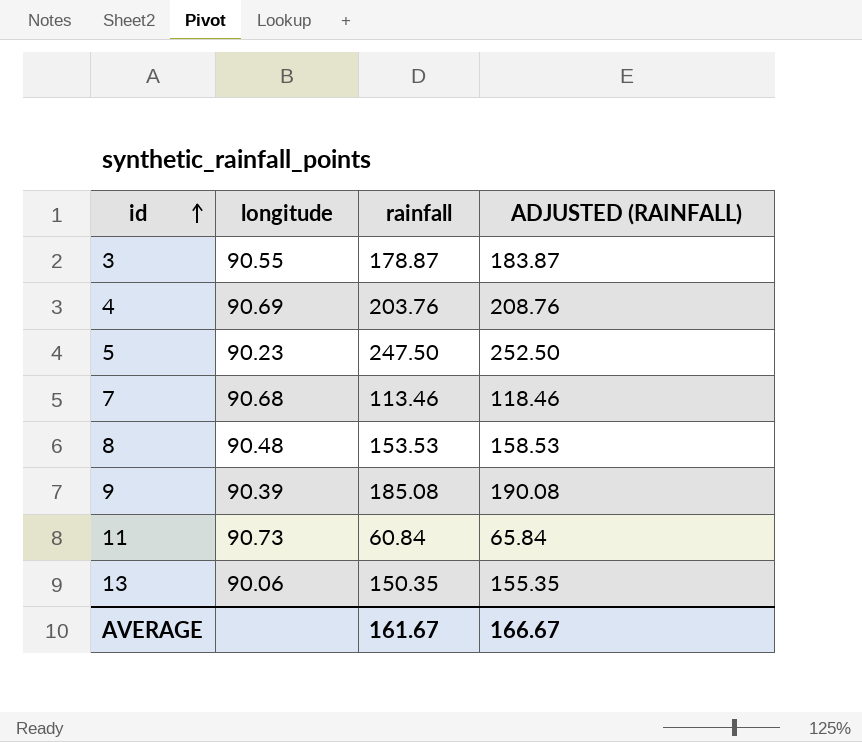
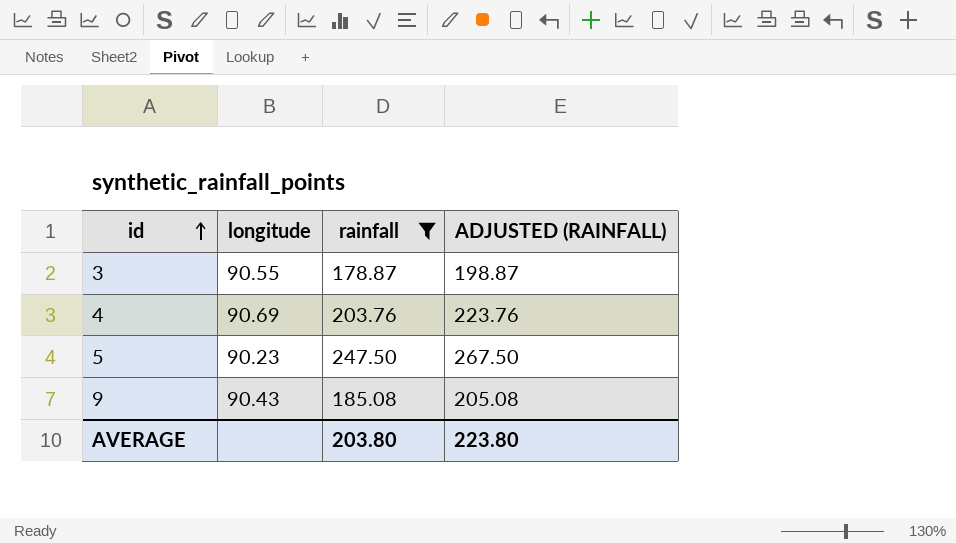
filter: none -> rainfall >= 178.87
column ADJUSTED (RAINFALL) | formula: [rainfall] + 5 -> [rainfall] + 20
9 | longitude: 90.39 -> 90.43
AVERAGE | rainfall: 161.67 -> 203.80
AVERAGE | ADJUSTED (RAINFALL): 166.67 -> 223.80

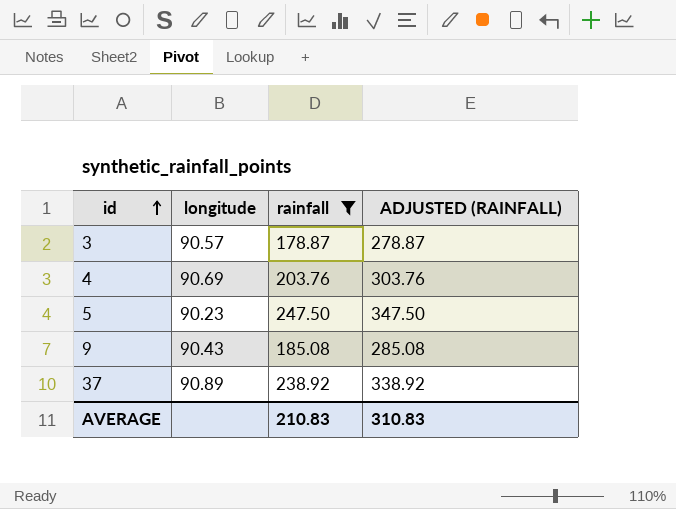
column ADJUSTED (RAINFALL) | formula: [rainfall] + 20 -> [rainfall] + 100
3 | longitude: 90.55 -> 90.57
row 37: none -> 90.89 | 238.92 | 338.92
AVERAGE | rainfall: 203.80 -> 210.83
AVERAGE | ADJUSTED (RAINFALL): 223.80 -> 310.83

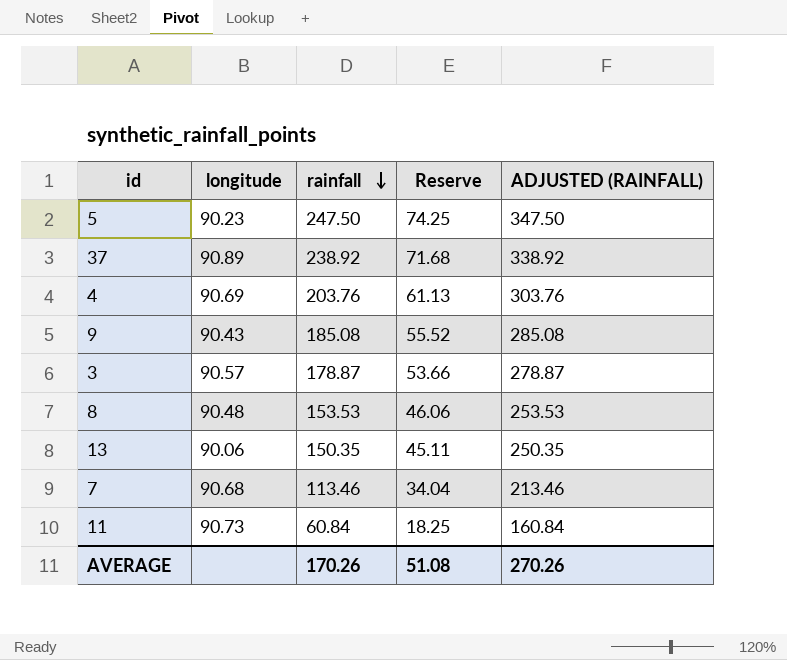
filter: rainfall >= 178.87 -> none
row order: id ascending -> rainfall descending
column Reserve | formula: none -> [rainfall] * 0.3
AVERAGE | rainfall: 210.83 -> 170.26
AVERAGE | ADJUSTED (RAINFALL): 310.83 -> 270.26

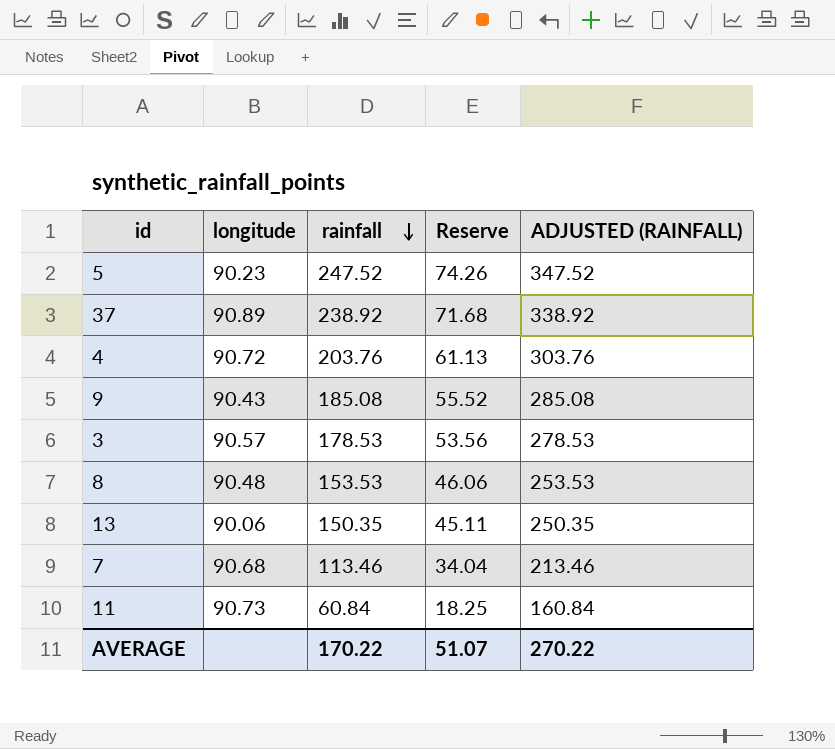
5 | rainfall: 247.50 -> 247.52
5 | Reserve: 74.25 -> 74.26
5 | ADJUSTED (RAINFALL): 347.50 -> 347.52
4 | longitude: 90.69 -> 90.72
3 | rainfall: 178.87 -> 178.53
3 | Reserve: 53.66 -> 53.56
3 | ADJUSTED (RAINFALL): 278.87 -> 278.53
AVERAGE | rainfall: 170.26 -> 170.22
AVERAGE | Reserve: 51.08 -> 51.07
AVERAGE | ADJUSTED (RAINFALL): 270.26 -> 270.22

